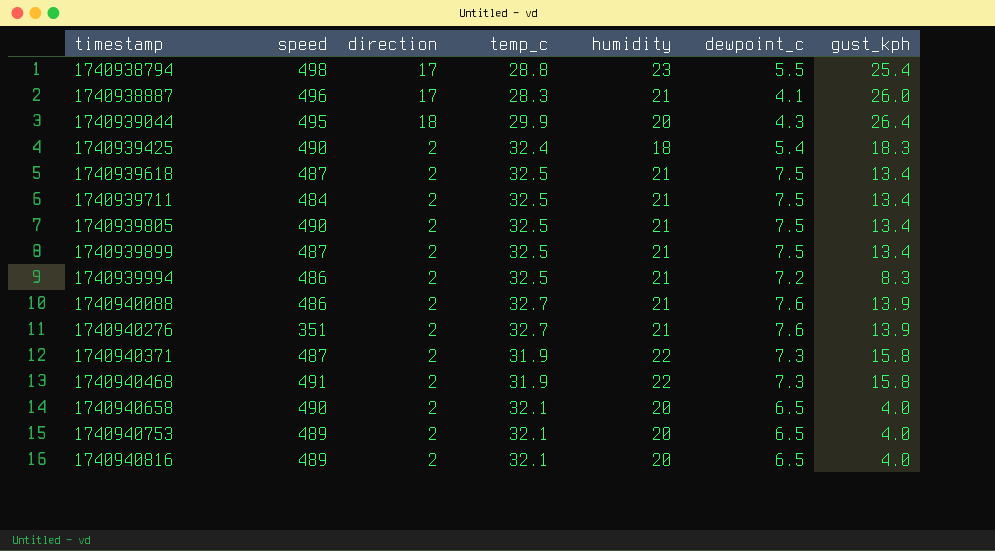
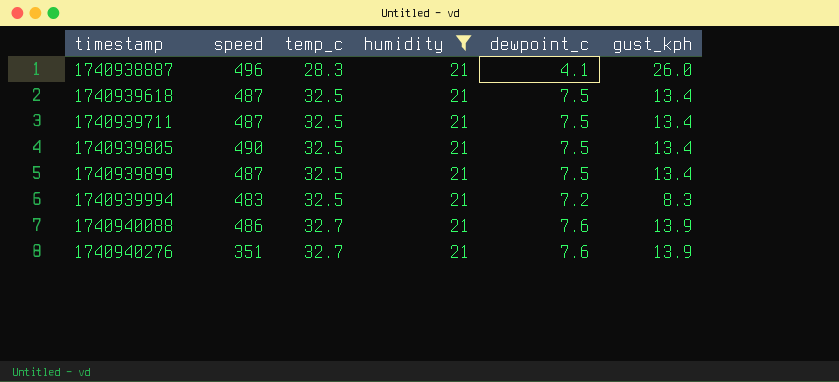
filter: none -> humidity = 21
column direction | position: 3 -> none
1740939711 | speed: 484 -> 487
1740939994 | speed: 486 -> 483

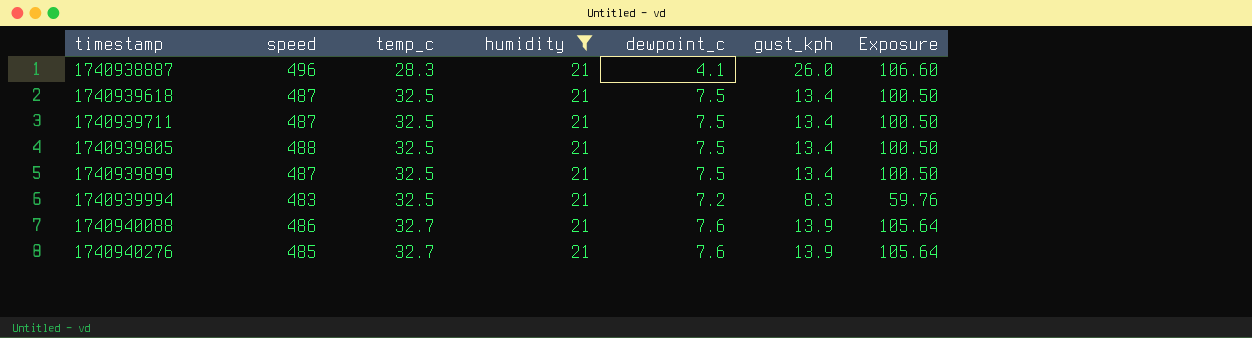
column Exposure | formula: none -> [dewpoint_c] * [gust_kph]
1740939805 | speed: 490 -> 488
1740940276 | speed: 351 -> 485

